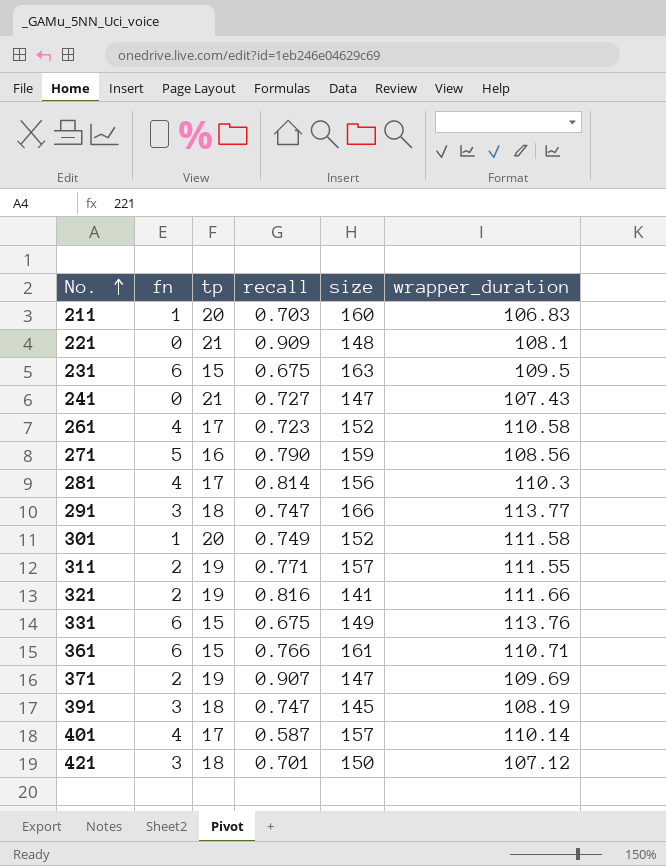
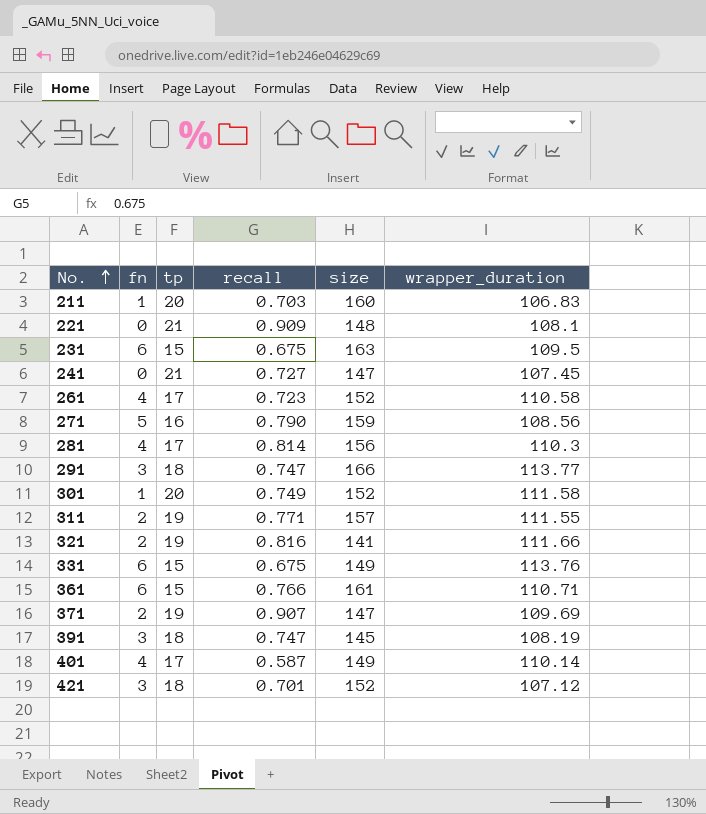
241 | wrapper_duration: 107.43 -> 107.45
401 | size: 157 -> 149
421 | size: 150 -> 152

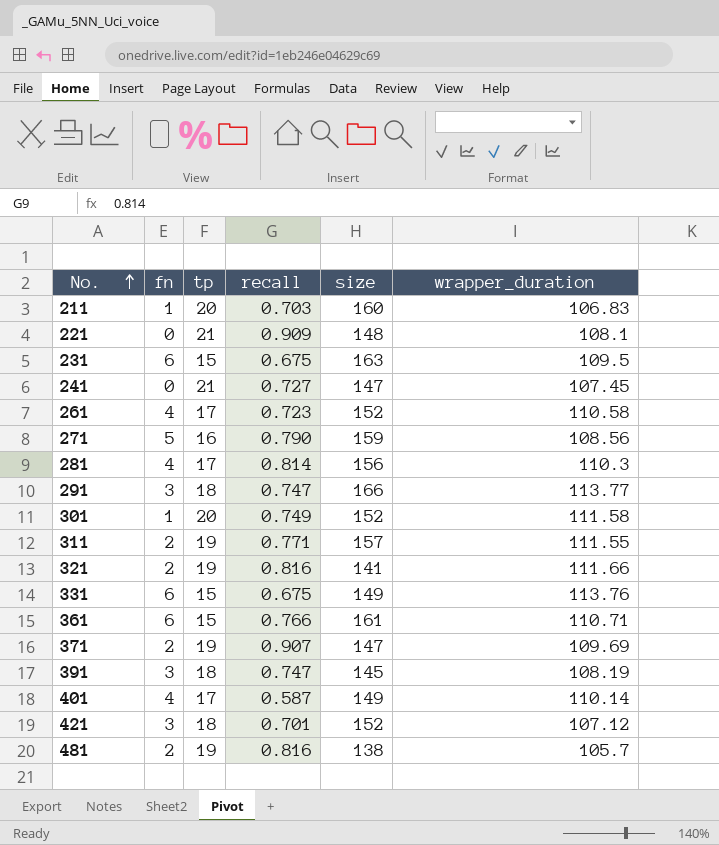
row 481: none -> 2 | 19 | 0.816 | 138 | 105.7

